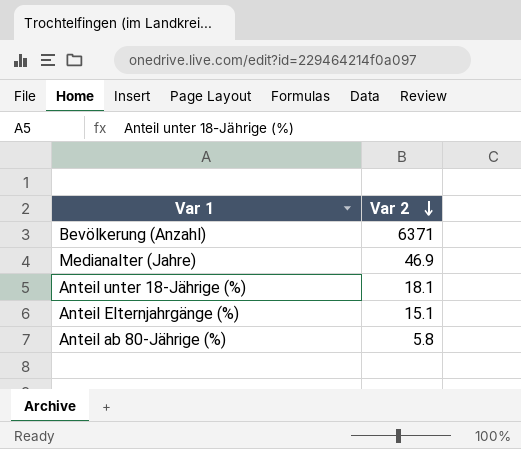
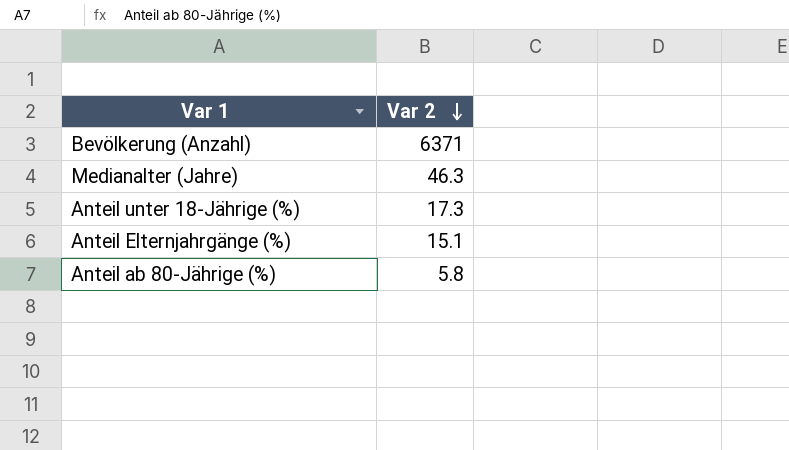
Medianalter (Jahre) | Var 2: 46.9 -> 46.3
Anteil unter 18-Jährige (%) | Var 2: 18.1 -> 17.3

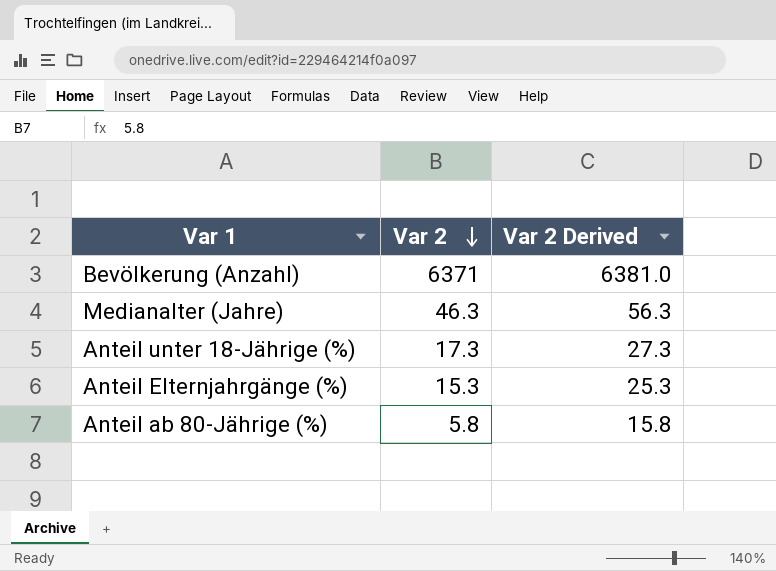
column Var 2 Derived | formula: none -> [Var 2] + 10
Anteil Elternjahrgänge (%) | Var 2: 15.1 -> 15.3

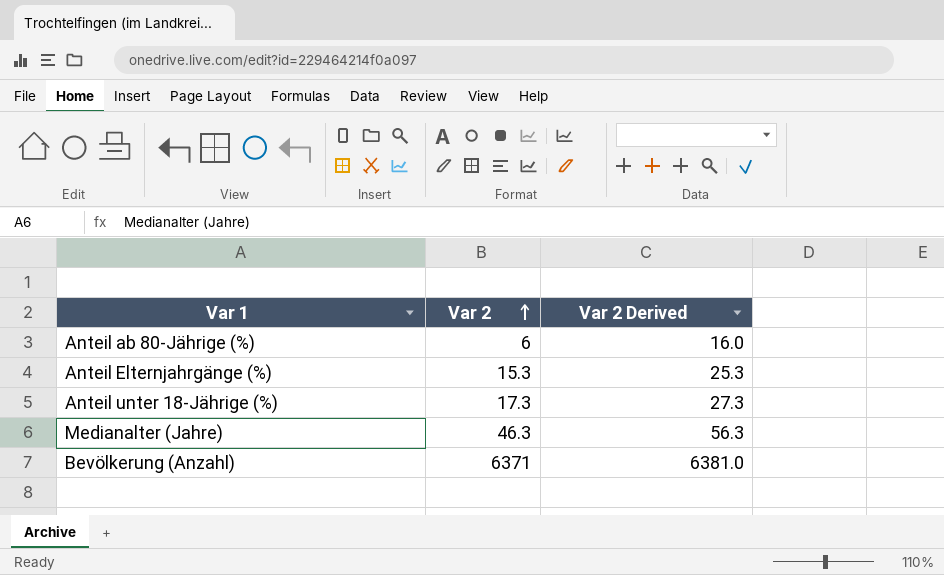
row order: Var 2 descending -> Var 2 ascending
Anteil ab 80-Jährige (%) | Var 2: 5.8 -> 6
Anteil ab 80-Jährige (%) | Var 2 Derived: 15.8 -> 16.0

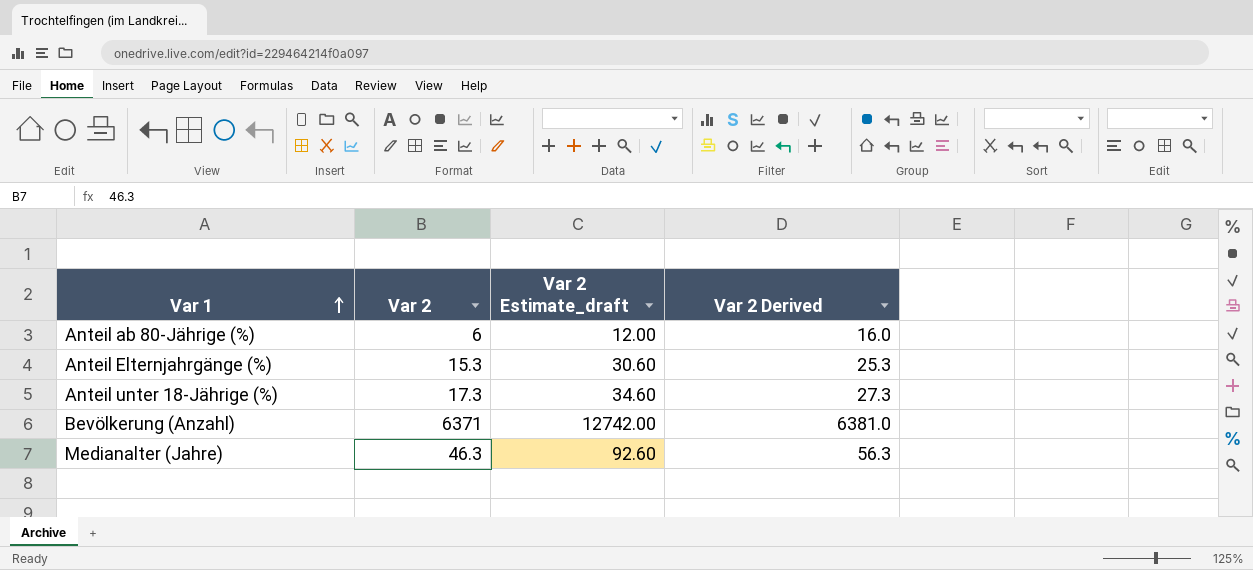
row order: Var 2 ascending -> Var 1 ascending
column Var 2 Estimate_draft | formula: none -> [Var 2] * 2

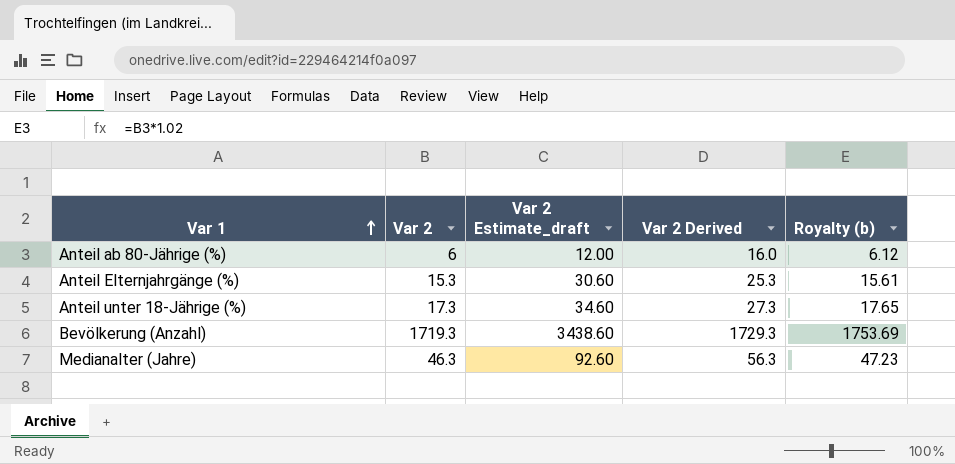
column Royalty (b) | formula: none -> [Var 2] * 1.02
Bevölkerung (Anzahl) | Var 2: 6371 -> 1719.3
Bevölkerung (Anzahl) | Var 2 Estimate_draft: 12742.00 -> 3438.60
Bevölkerung (Anzahl) | Var 2 Derived: 6381.0 -> 1729.3

